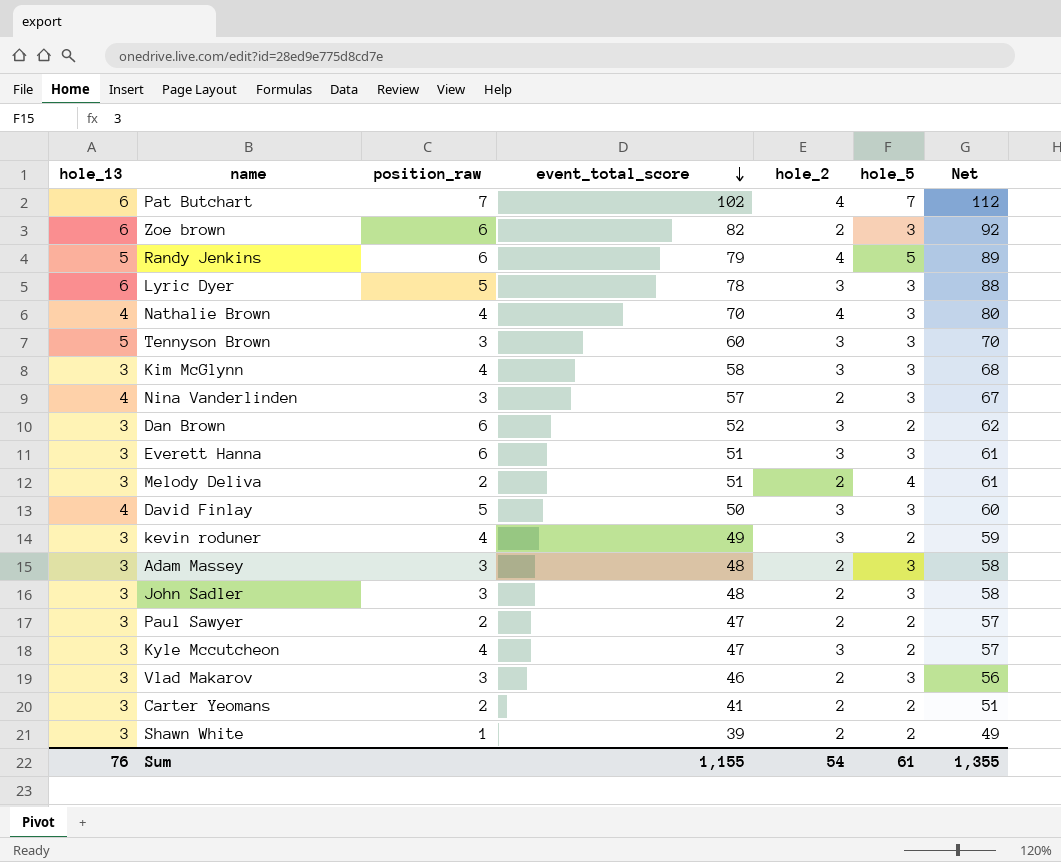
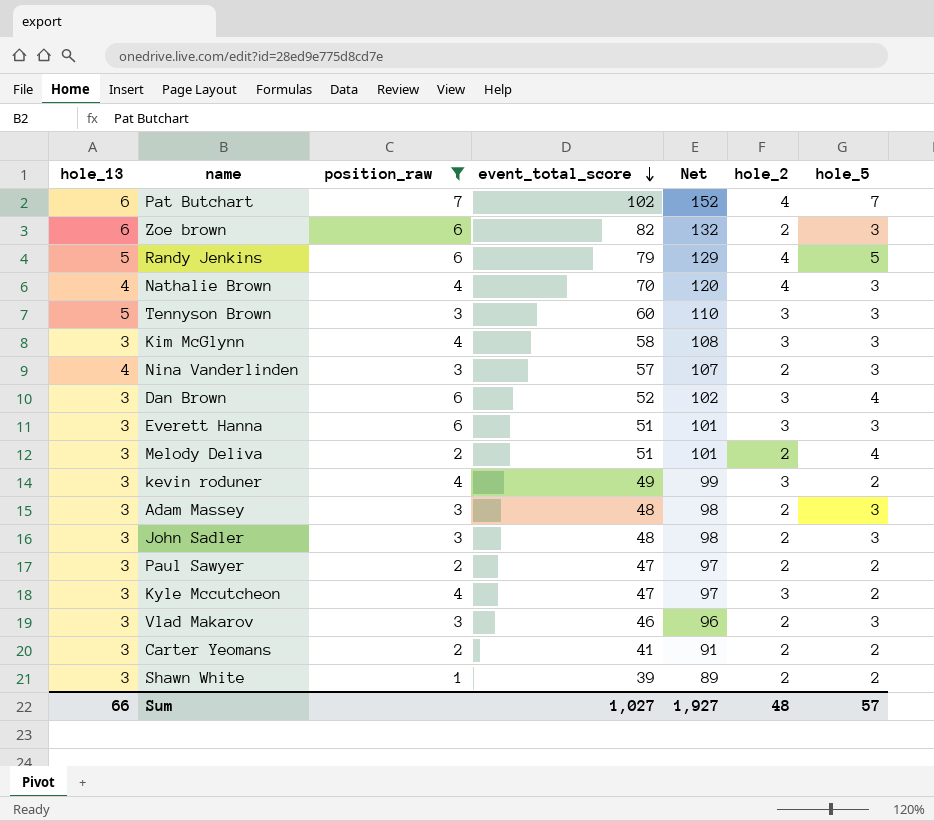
filter: none -> position_raw != 5
column Net | formula: [event_total_score] + 10 -> [event_total_score] + 50
column Net | position: 7 -> 5
Dan Brown | hole_5: 2 -> 4
Sum | hole_13: 76 -> 66
Sum | event_total_score: 1,155 -> 1,027
Sum | Net: 1,355 -> 1,927
Sum | hole_2: 54 -> 48
Sum | hole_5: 61 -> 57

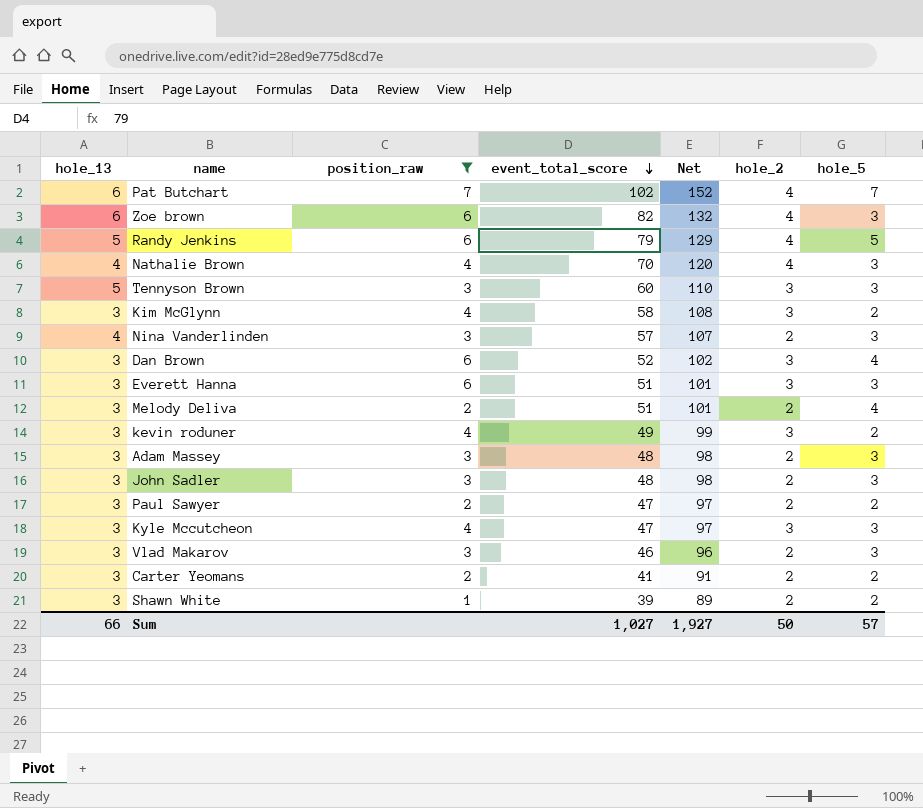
Zoe brown | hole_2: 2 -> 4
Kim McGlynn | hole_5: 3 -> 2
Kyle Mccutcheon | hole_5: 2 -> 3
Sum | hole_2: 48 -> 50

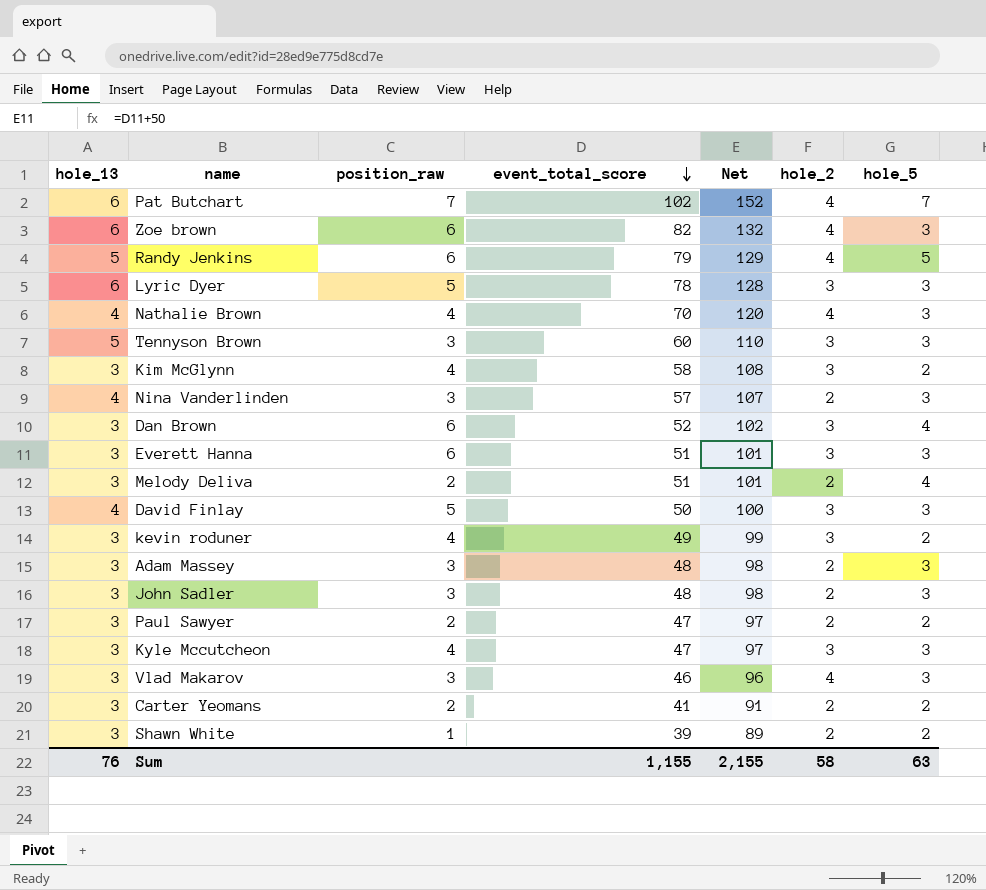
filter: position_raw != 5 -> none
Vlad Makarov | hole_2: 2 -> 4
Sum | hole_13: 66 -> 76
Sum | event_total_score: 1,027 -> 1,155
Sum | Net: 1,927 -> 2,155
Sum | hole_2: 50 -> 58
Sum | hole_5: 57 -> 63

